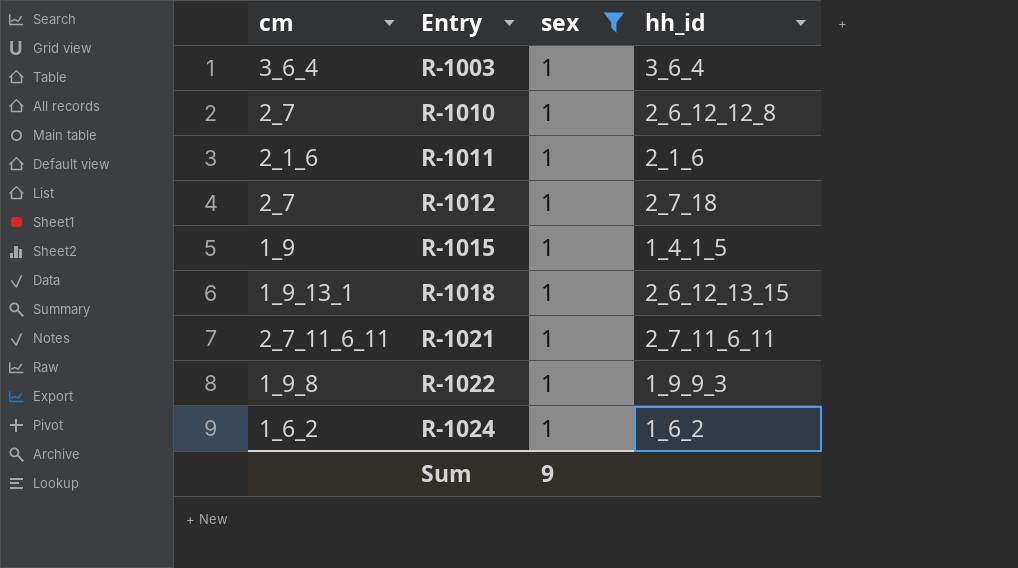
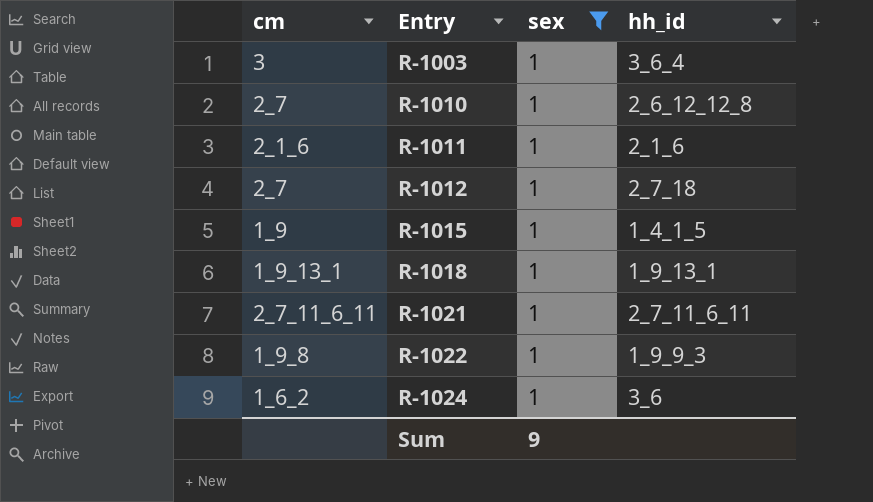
R-1003 | cm: 3_6_4 -> 3
R-1018 | hh_id: 2_6_12_13_15 -> 1_9_13_1
R-1024 | hh_id: 1_6_2 -> 3_6

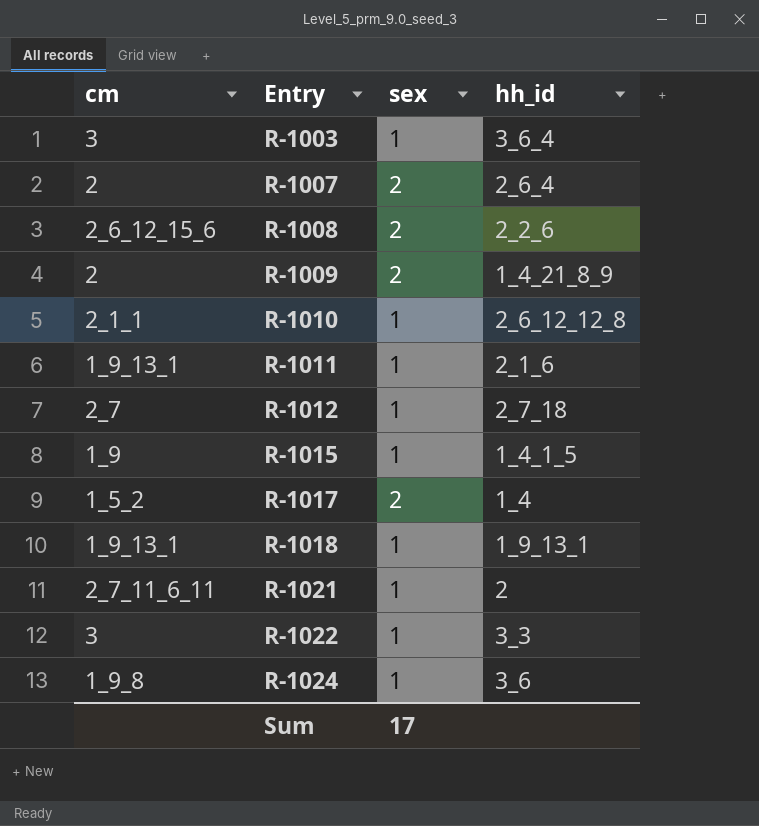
filter: sex = 1 -> none
R-1010 | cm: 2_7 -> 2_1_1
R-1011 | cm: 2_1_6 -> 1_9_13_1
R-1021 | hh_id: 2_7_11_6_11 -> 2
R-1022 | cm: 1_9_8 -> 3
R-1022 | hh_id: 1_9_9_3 -> 3_3
R-1024 | cm: 1_6_2 -> 1_9_8
Sum | sex: 9 -> 17

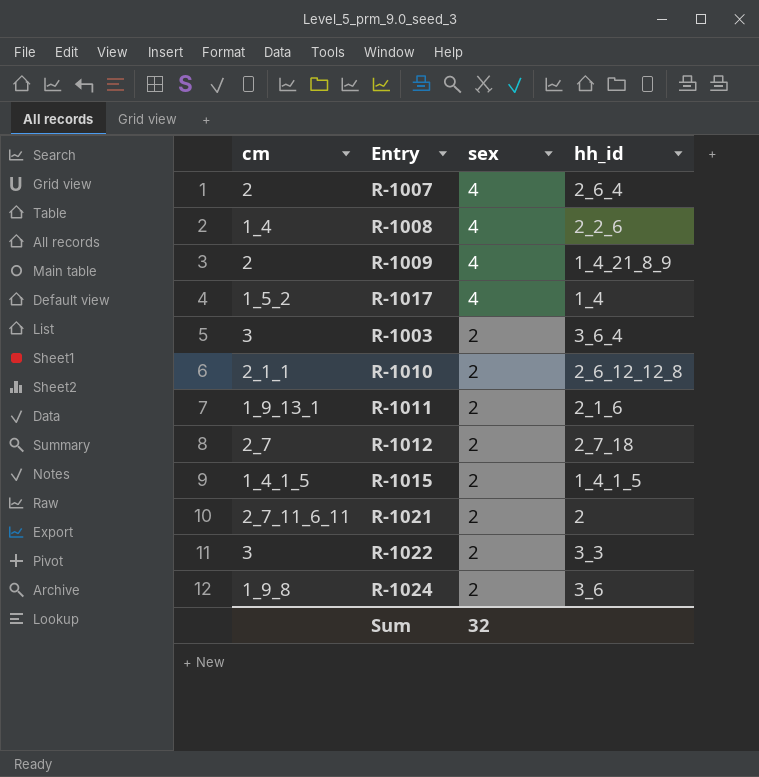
row order: Entry ascending -> sex descending
row R-1018: 1_9_13_1 | 1 | 1_9_13_1 -> none
R-1007 | sex: 2 -> 4
R-1008 | cm: 2_6_12_15_6 -> 1_4
R-1008 | sex: 2 -> 4
R-1009 | sex: 2 -> 4
R-1017 | sex: 2 -> 4
R-1003 | sex: 1 -> 2
R-1010 | sex: 1 -> 2
R-1011 | sex: 1 -> 2
R-1012 | sex: 1 -> 2
R-1015 | cm: 1_9 -> 1_4_1_5
R-1015 | sex: 1 -> 2
R-1021 | sex: 1 -> 2
R-1022 | sex: 1 -> 2
R-1024 | sex: 1 -> 2
Sum | sex: 17 -> 32

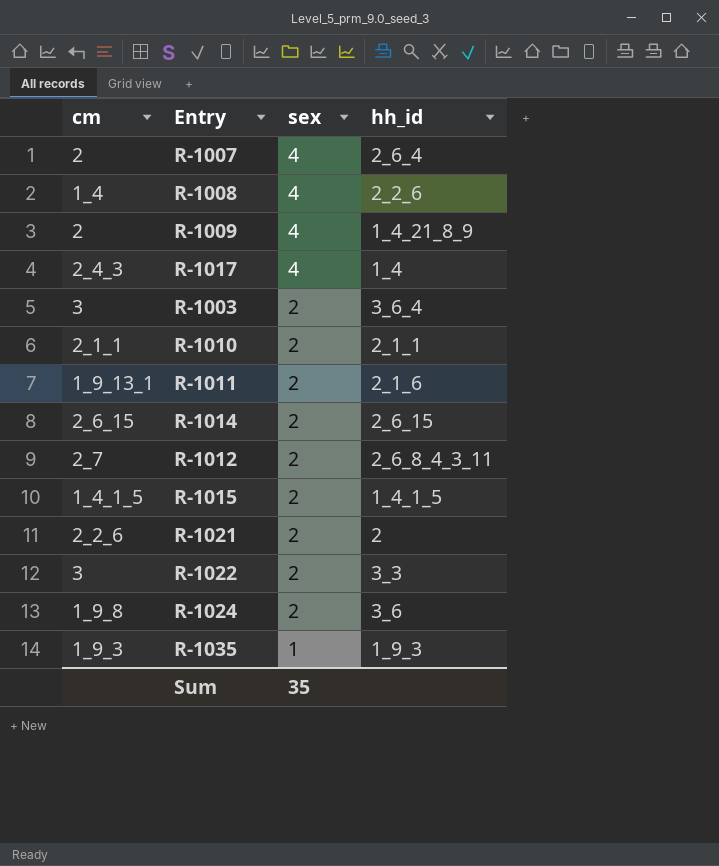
R-1017 | cm: 1_5_2 -> 2_4_3
R-1010 | hh_id: 2_6_12_12_8 -> 2_1_1
row R-1014: none -> 2_6_15 | 2 | 2_6_15
R-1012 | hh_id: 2_7_18 -> 2_6_8_4_3_11
R-1021 | cm: 2_7_11_6_11 -> 2_2_6
row R-1035: none -> 1_9_3 | 1 | 1_9_3
Sum | sex: 32 -> 35

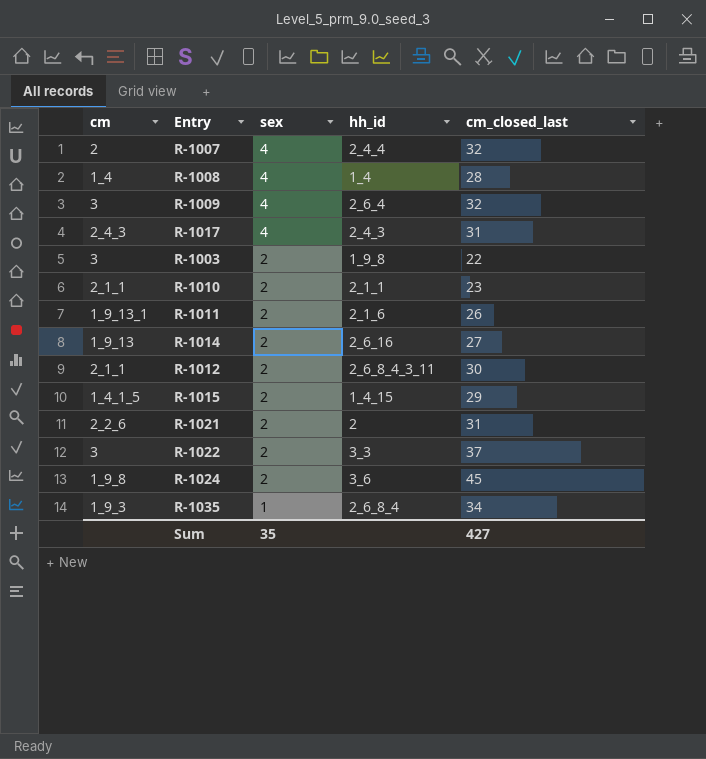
column cm_closed_last | position: none -> 5
R-1007 | hh_id: 2_6_4 -> 2_4_4
R-1008 | hh_id: 2_2_6 -> 1_4
R-1009 | cm: 2 -> 3
R-1009 | hh_id: 1_4_21_8_9 -> 2_6_4
R-1017 | hh_id: 1_4 -> 2_4_3
R-1003 | hh_id: 3_6_4 -> 1_9_8
R-1014 | cm: 2_6_15 -> 1_9_13
R-1014 | hh_id: 2_6_15 -> 2_6_16
R-1012 | cm: 2_7 -> 2_1_1
R-1015 | hh_id: 1_4_1_5 -> 1_4_15
R-1035 | hh_id: 1_9_3 -> 2_6_8_4

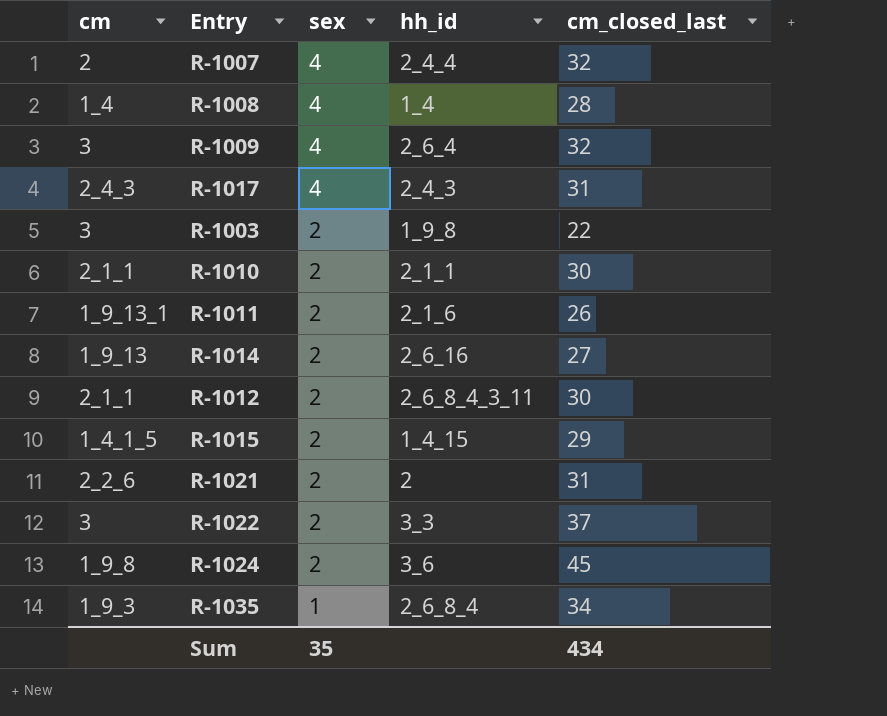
R-1010 | cm_closed_last: 23 -> 30
Sum | cm_closed_last: 427 -> 434

